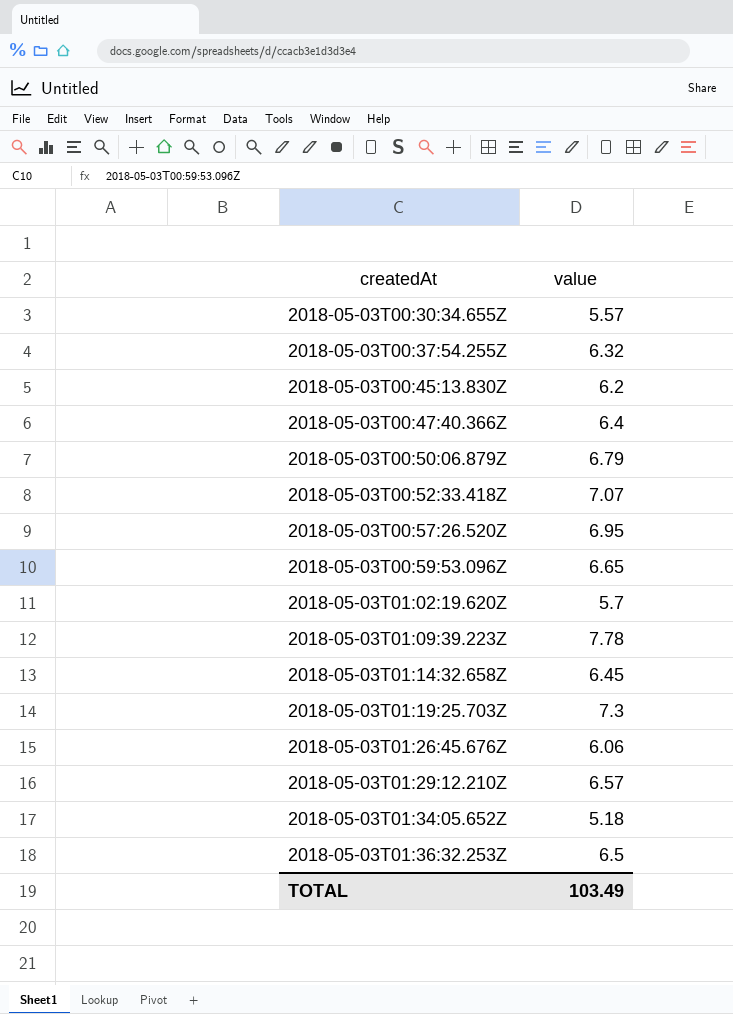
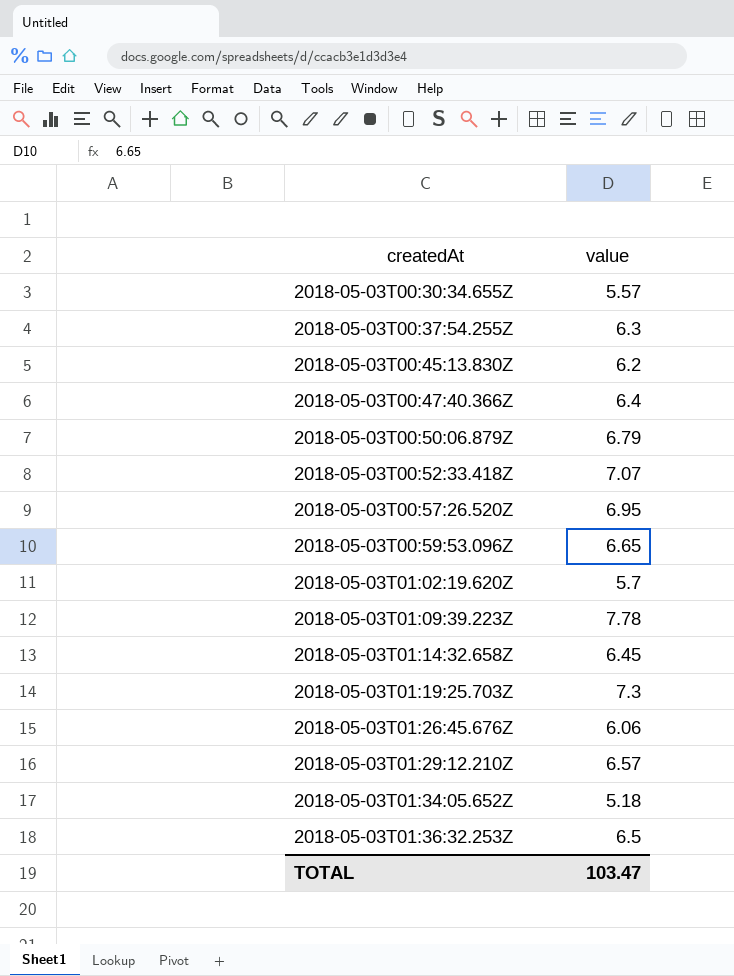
2018-05-03T00:37:54.255Z | value: 6.32 -> 6.3
TOTAL | value: 103.49 -> 103.47

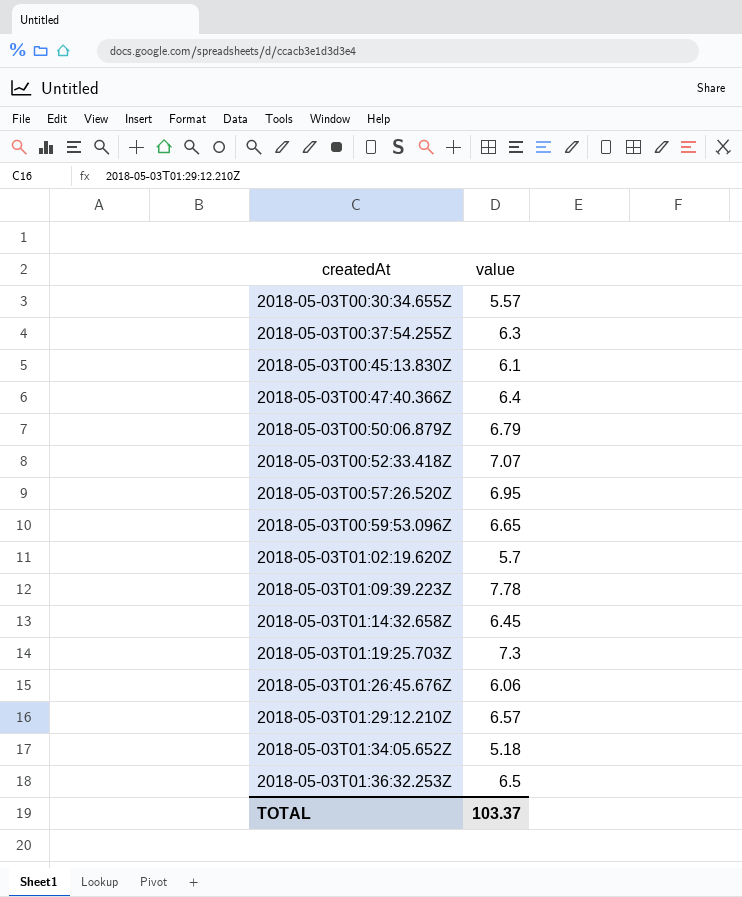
2018-05-03T00:45:13.830Z | value: 6.2 -> 6.1
TOTAL | value: 103.47 -> 103.37

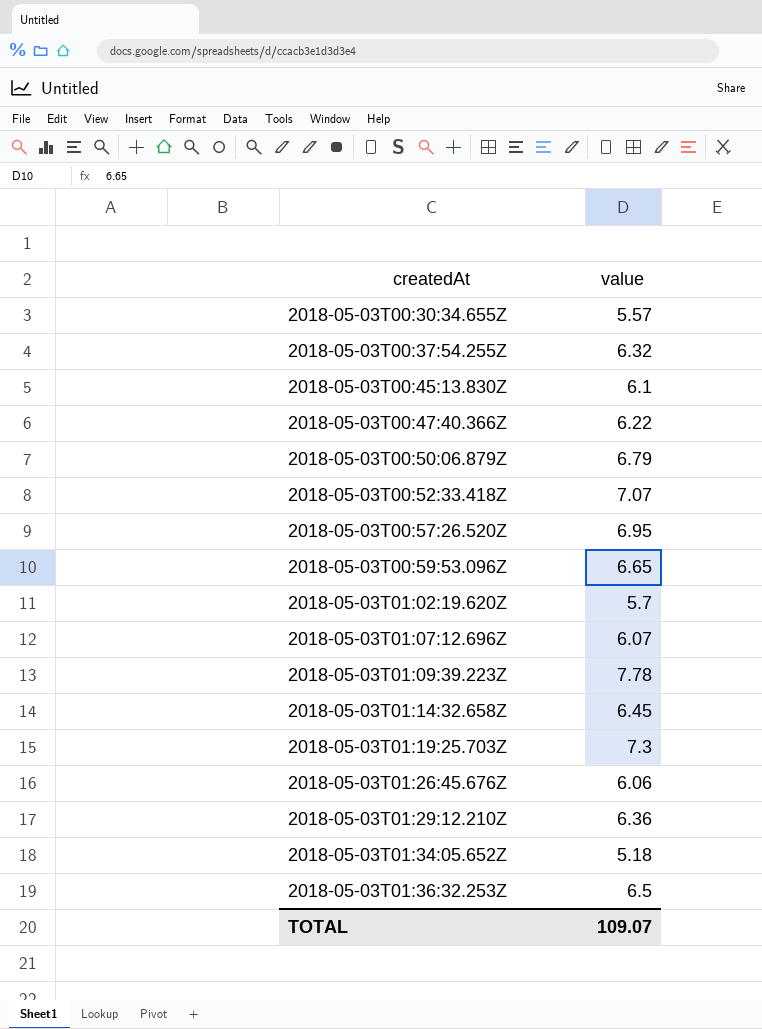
2018-05-03T00:37:54.255Z | value: 6.3 -> 6.32
2018-05-03T00:47:40.366Z | value: 6.4 -> 6.22
row 2018-05-03T01:07:12.696Z: none -> 6.07
2018-05-03T01:29:12.210Z | value: 6.57 -> 6.36
TOTAL | value: 103.37 -> 109.07

